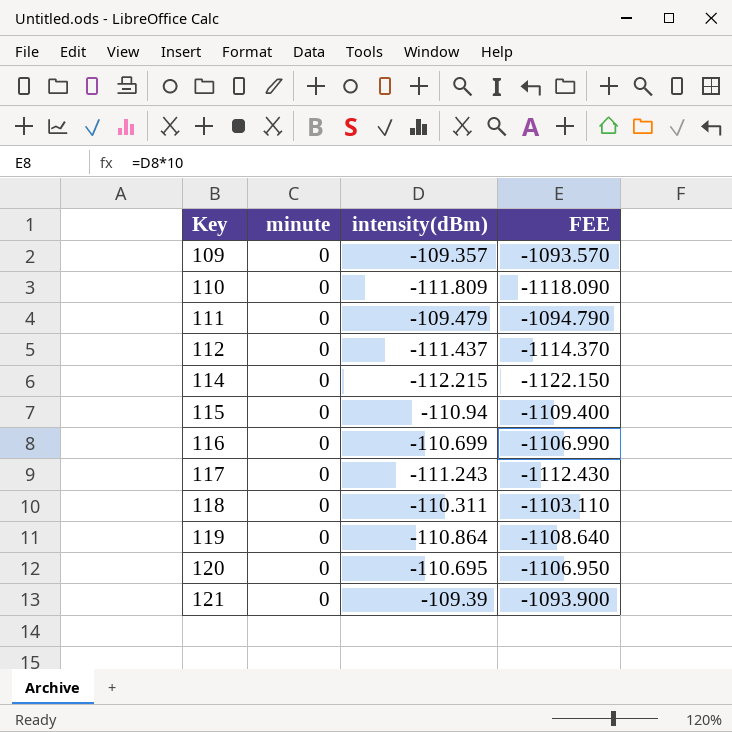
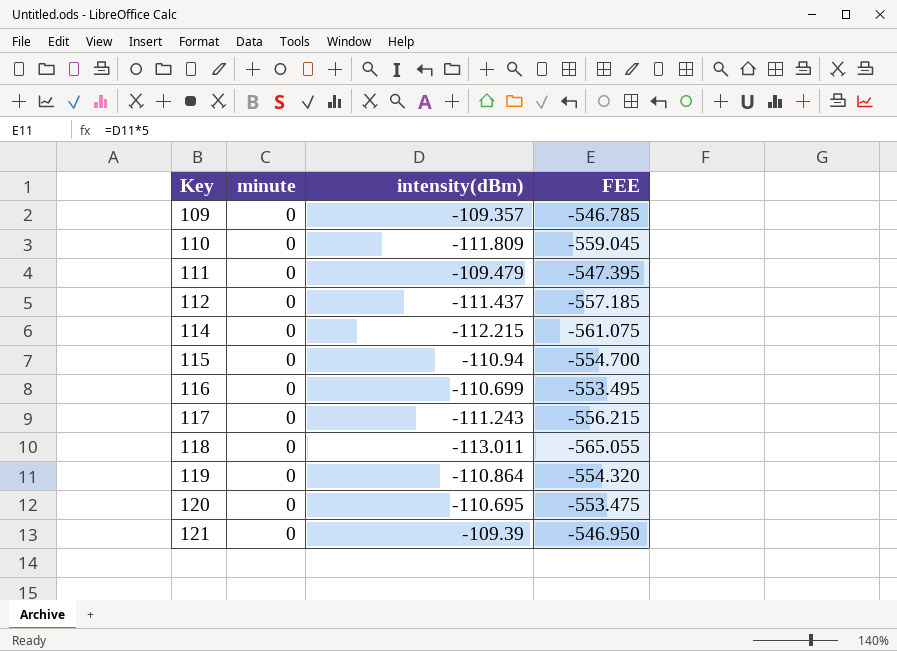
column FEE | formula: [intensity(dBm)] * 10 -> [intensity(dBm)] * 5
118 | intensity(dBm): -110.311 -> -113.011

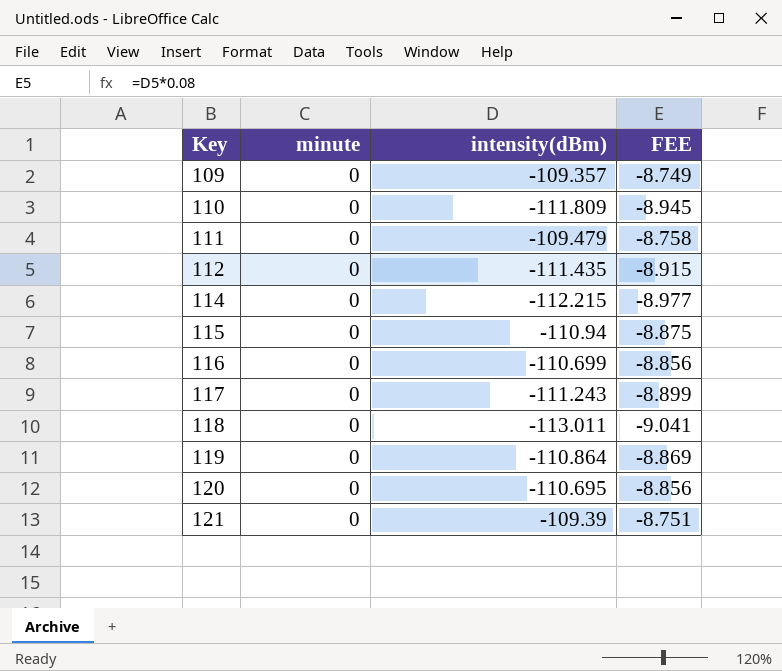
column FEE | formula: [intensity(dBm)] * 5 -> [intensity(dBm)] * 0.08
112 | intensity(dBm): -111.437 -> -111.435

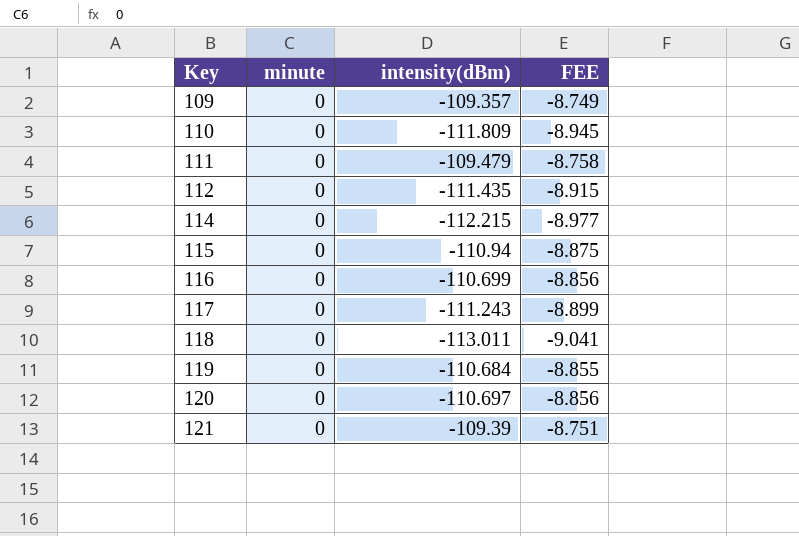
119 | intensity(dBm): -110.864 -> -110.684
119 | FEE: -8.869 -> -8.855
120 | intensity(dBm): -110.695 -> -110.697

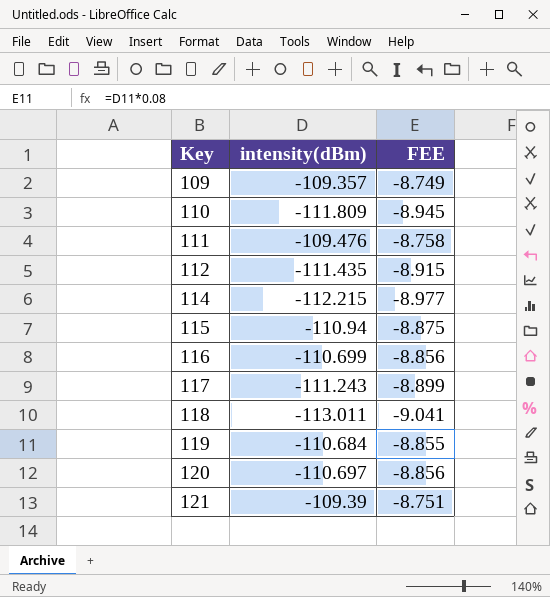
column minute | position: 2 -> none
111 | intensity(dBm): -109.479 -> -109.476

